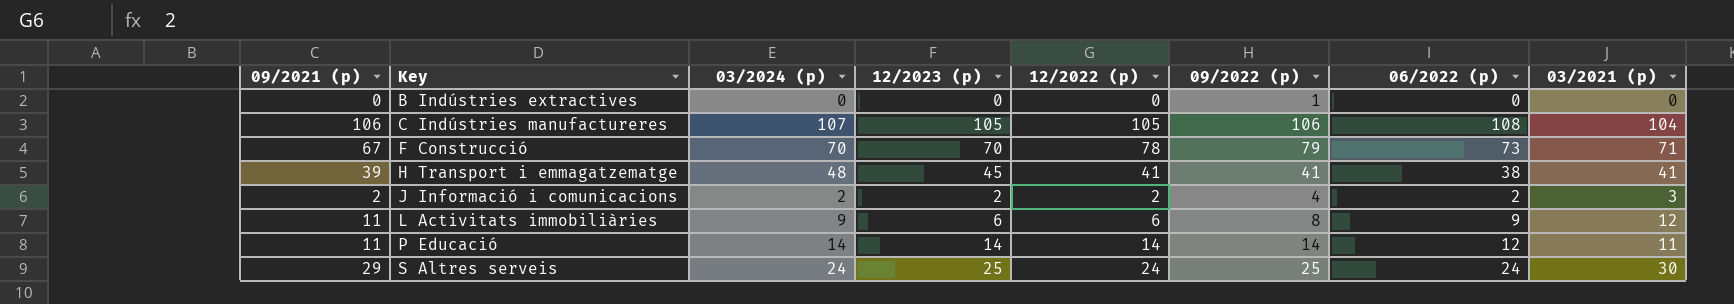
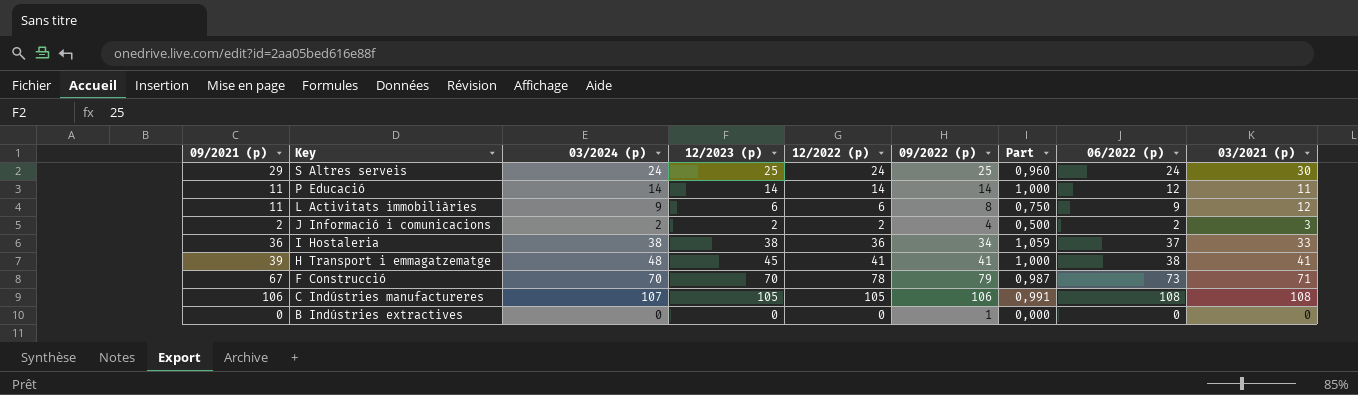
row order: Key ascending -> Key descending
column Part | formula: none -> [12/2022 (p)] / [09/2022 (p)]
row I Hostaleria: none -> 36 | 38 | 38 | 36 | 34 | 1,059 | 37 | 33
C Indústries manufactureres | 03/2021 (p): 104 -> 108

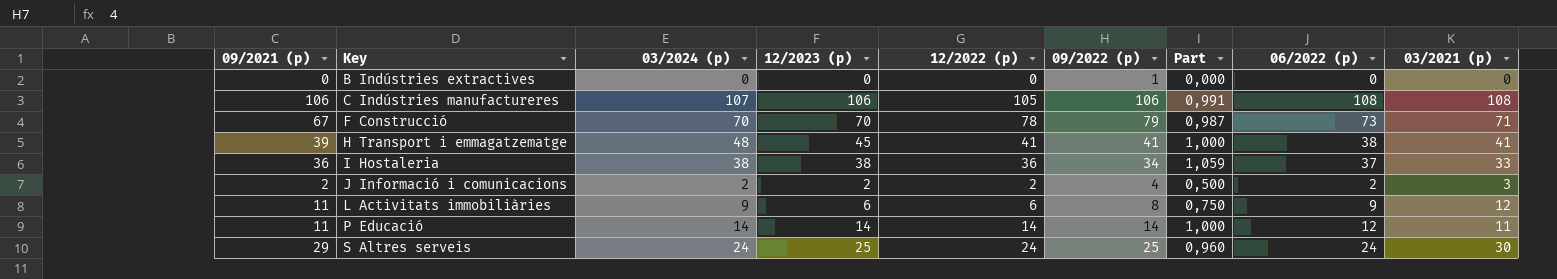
row order: Key descending -> Key ascending
C Indústries manufactureres | 12/2023 (p): 105 -> 106

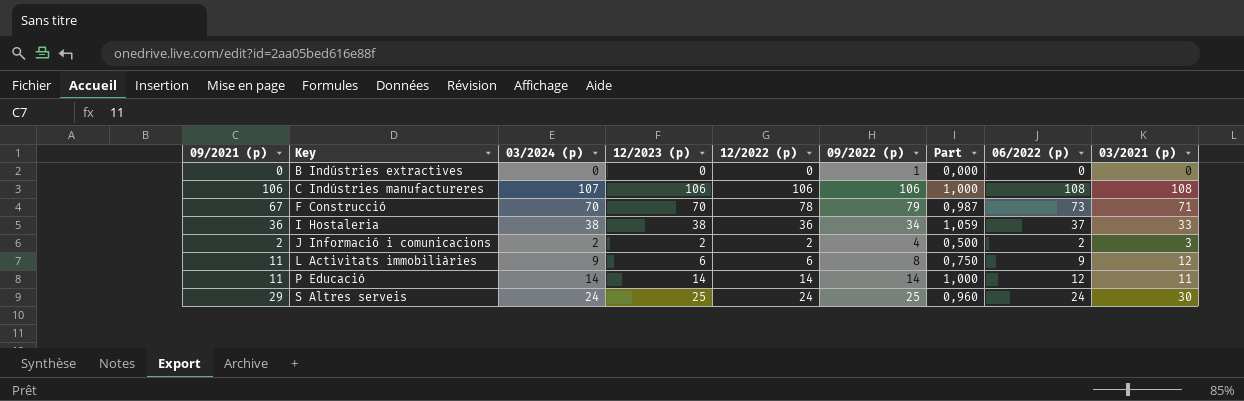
row H Transport i emmagatzematge: 39 | 48 | 45 | 41 | 41 | 1,000 | 38 | 41 -> none
C Indústries manufactureres | 12/2022 (p): 105 -> 106
C Indústries manufactureres | Part: 0,991 -> 1,000

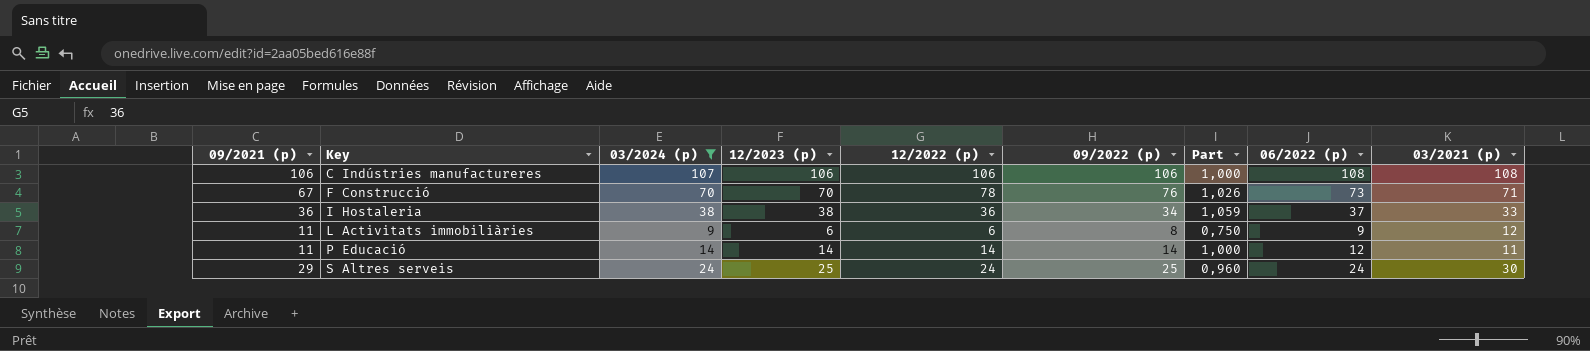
filter: none -> 03/2024 (p) >= 9
F Construcció | 09/2022 (p): 79 -> 76
F Construcció | Part: 0,987 -> 1,026

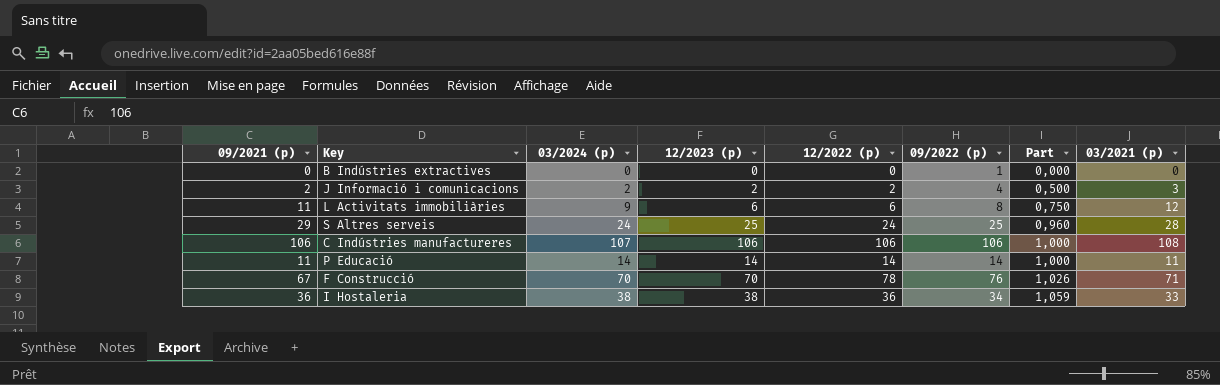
filter: 03/2024 (p) >= 9 -> none
row order: Key ascending -> Part ascending
column 06/2022 (p) | position: 8 -> none
S Altres serveis | 03/2021 (p): 30 -> 28

